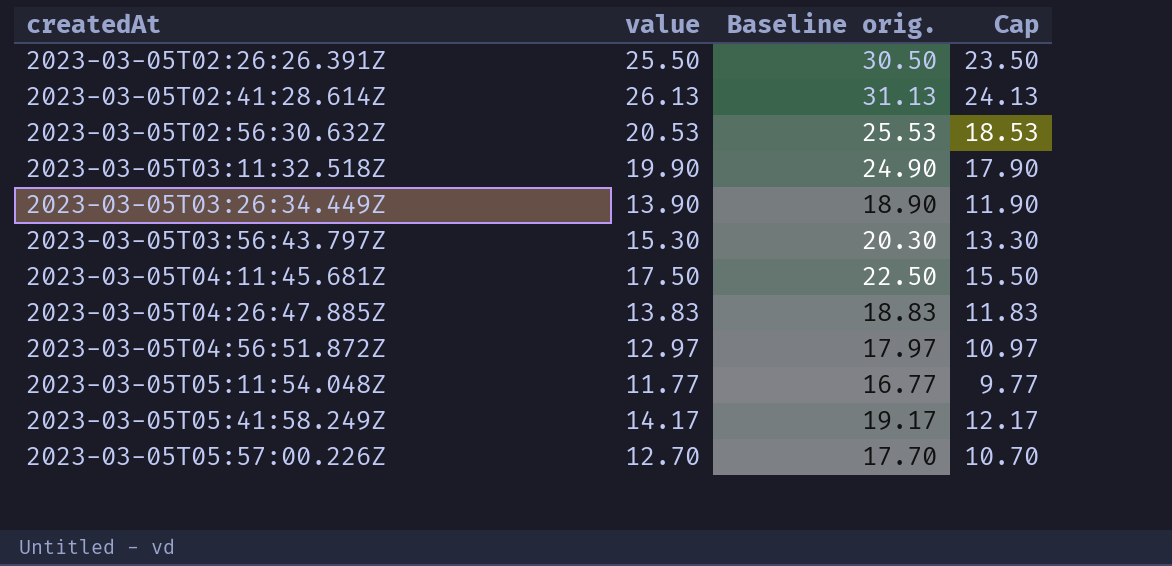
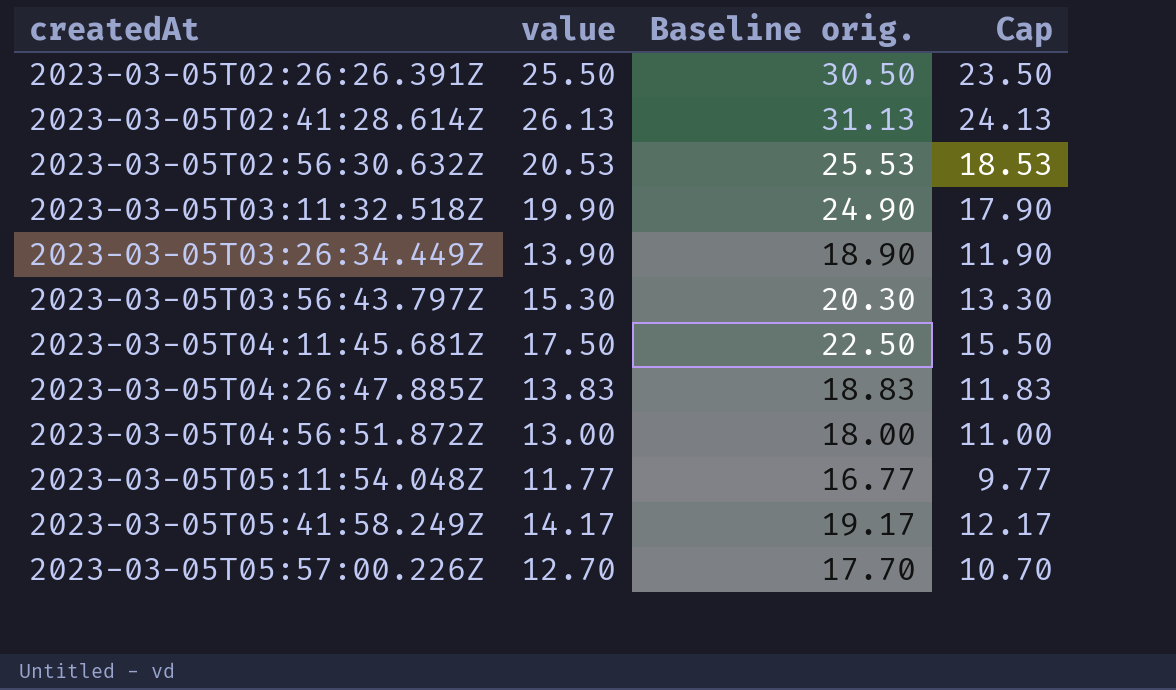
2023-03-05T04:56:51.872Z | value: 12.97 -> 13.00
2023-03-05T04:56:51.872Z | Baseline orig.: 17.97 -> 18.00
2023-03-05T04:56:51.872Z | Cap: 10.97 -> 11.00

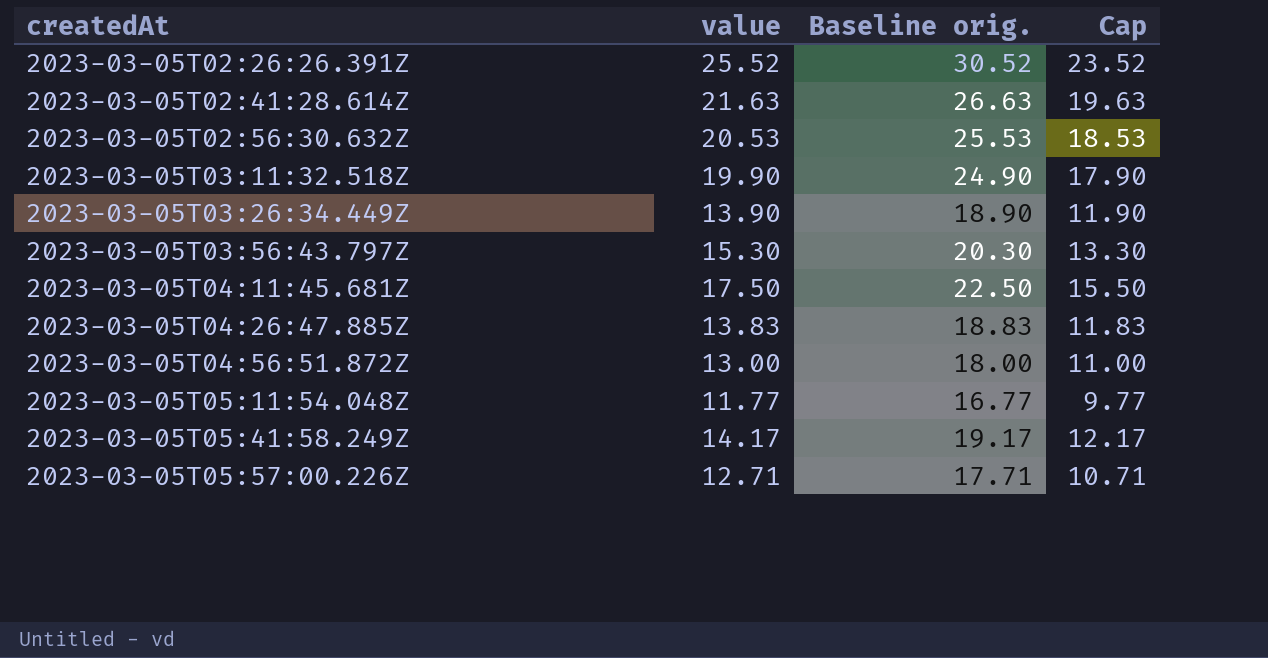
2023-03-05T02:26:26.391Z | value: 25.50 -> 25.52
2023-03-05T02:26:26.391Z | Baseline orig.: 30.50 -> 30.52
2023-03-05T02:26:26.391Z | Cap: 23.50 -> 23.52
2023-03-05T02:41:28.614Z | value: 26.13 -> 21.63
2023-03-05T02:41:28.614Z | Baseline orig.: 31.13 -> 26.63
2023-03-05T02:41:28.614Z | Cap: 24.13 -> 19.63
2023-03-05T05:57:00.226Z | value: 12.70 -> 12.71
2023-03-05T05:57:00.226Z | Baseline orig.: 17.70 -> 17.71
2023-03-05T05:57:00.226Z | Cap: 10.70 -> 10.71

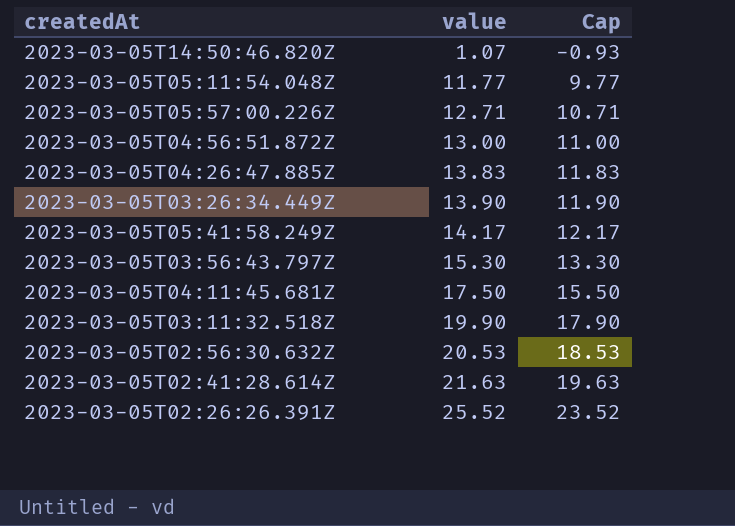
row order: createdAt ascending -> value ascending
column Baseline orig. | formula: [value] + 5 -> none
row 2023-03-05T14:50:46.820Z: none -> 1.07 | -0.93

